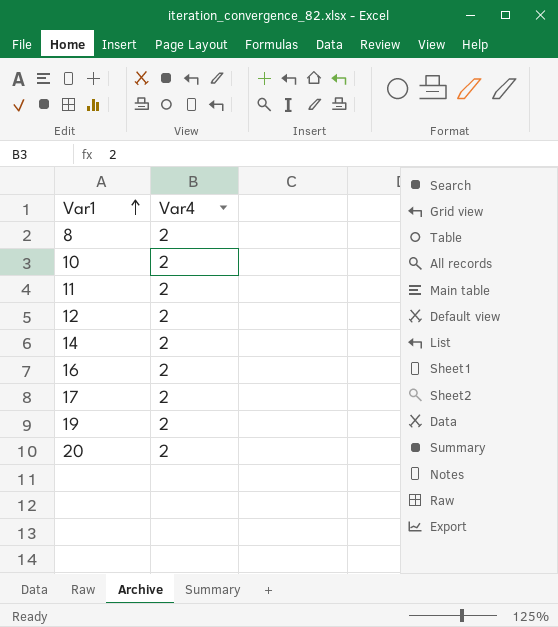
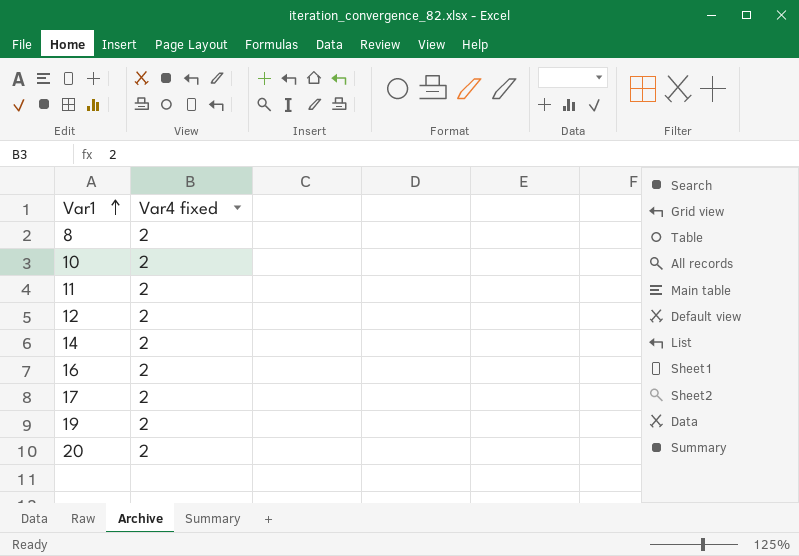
column name: Var4 -> Var4 fixed

